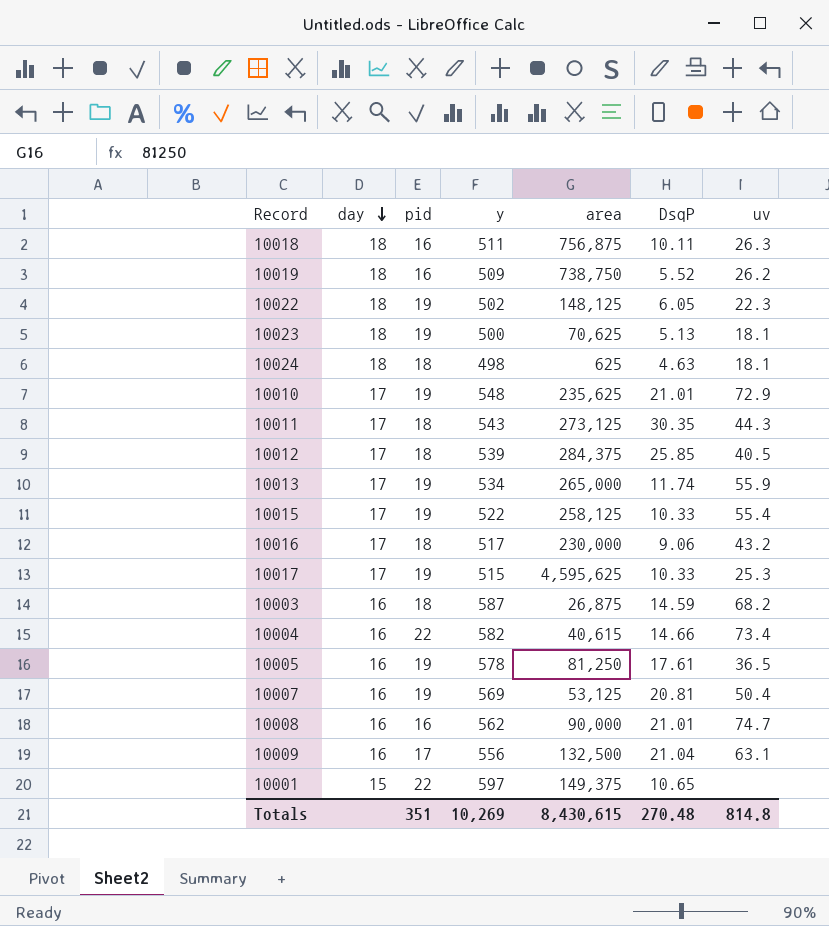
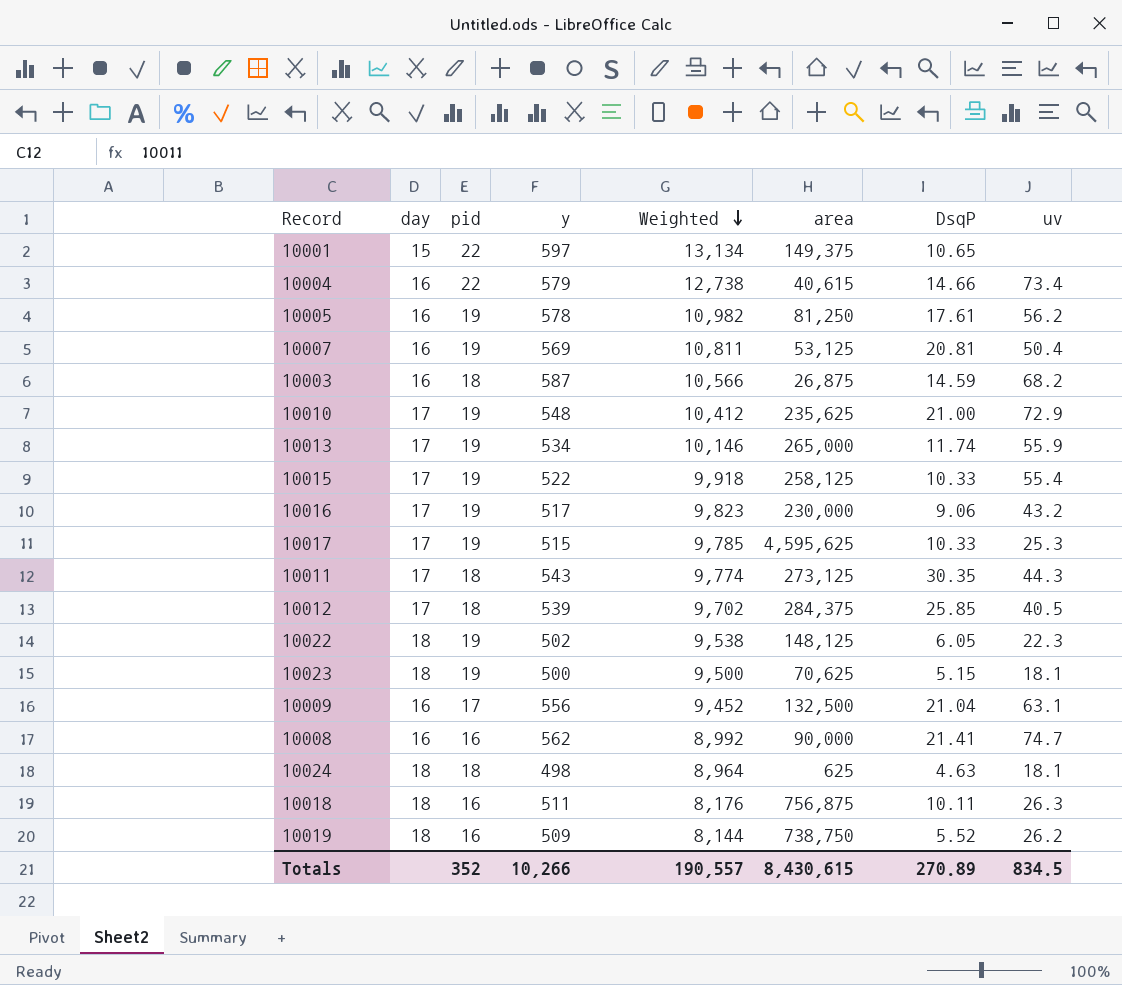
row order: day descending -> Weighted descending
column Weighted | formula: none -> [pid] * [y]
10004 | y: 582 -> 579
10005 | uv: 36.5 -> 56.2
10010 | DsqP: 21.01 -> 21.00
10016 | pid: 18 -> 19
10023 | DsqP: 5.13 -> 5.15
10008 | DsqP: 21.01 -> 21.41
Totals | pid: 351 -> 352
Totals | y: 10,269 -> 10,266
Totals | DsqP: 270.48 -> 270.89
Totals | uv: 814.8 -> 834.5

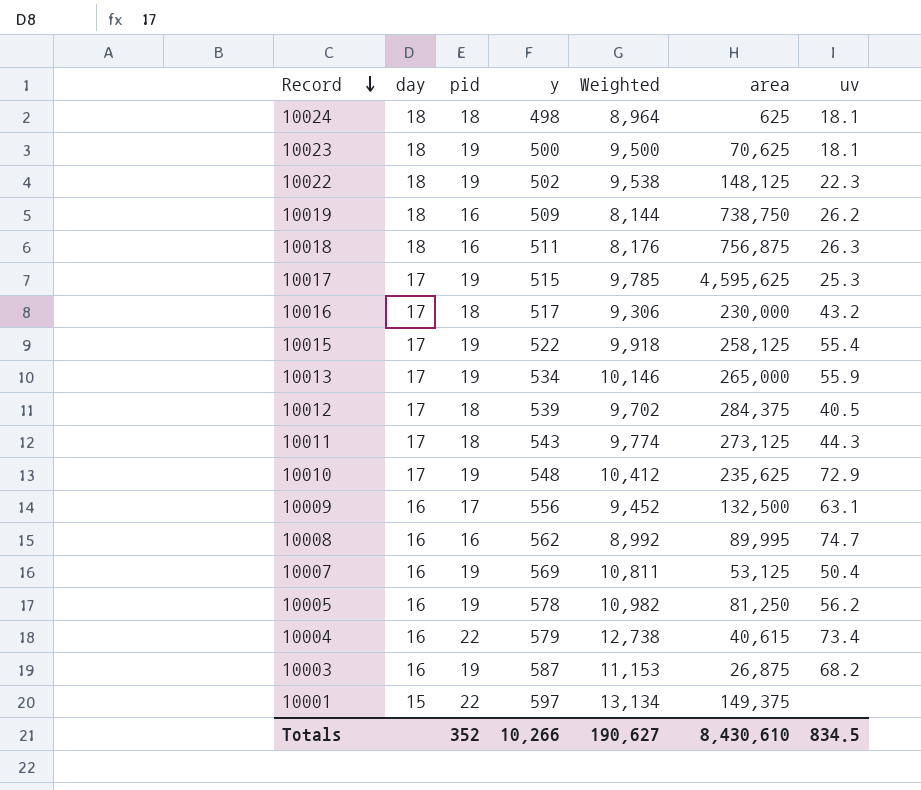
row order: Weighted descending -> Record descending
column DsqP | position: 7 -> none
10016 | pid: 19 -> 18
10016 | Weighted: 9,823 -> 9,306
10008 | area: 90,000 -> 89,995
10003 | pid: 18 -> 19
10003 | Weighted: 10,566 -> 11,153
Totals | Weighted: 190,557 -> 190,627
Totals | area: 8,430,615 -> 8,430,610

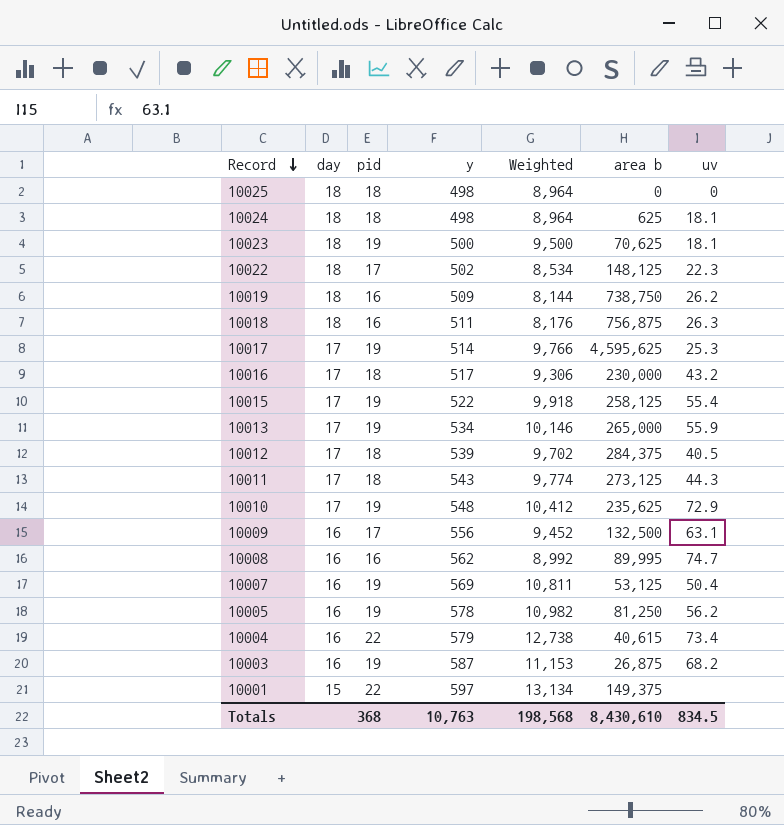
column name: area -> area b
row 10025: none -> 18 | 18 | 498 | 8,964 | 0 | 0
10022 | pid: 19 -> 17
10022 | Weighted: 9,538 -> 8,534
10017 | y: 515 -> 514
10017 | Weighted: 9,785 -> 9,766
Totals | pid: 352 -> 368
Totals | y: 10,266 -> 10,763
Totals | Weighted: 190,627 -> 198,568

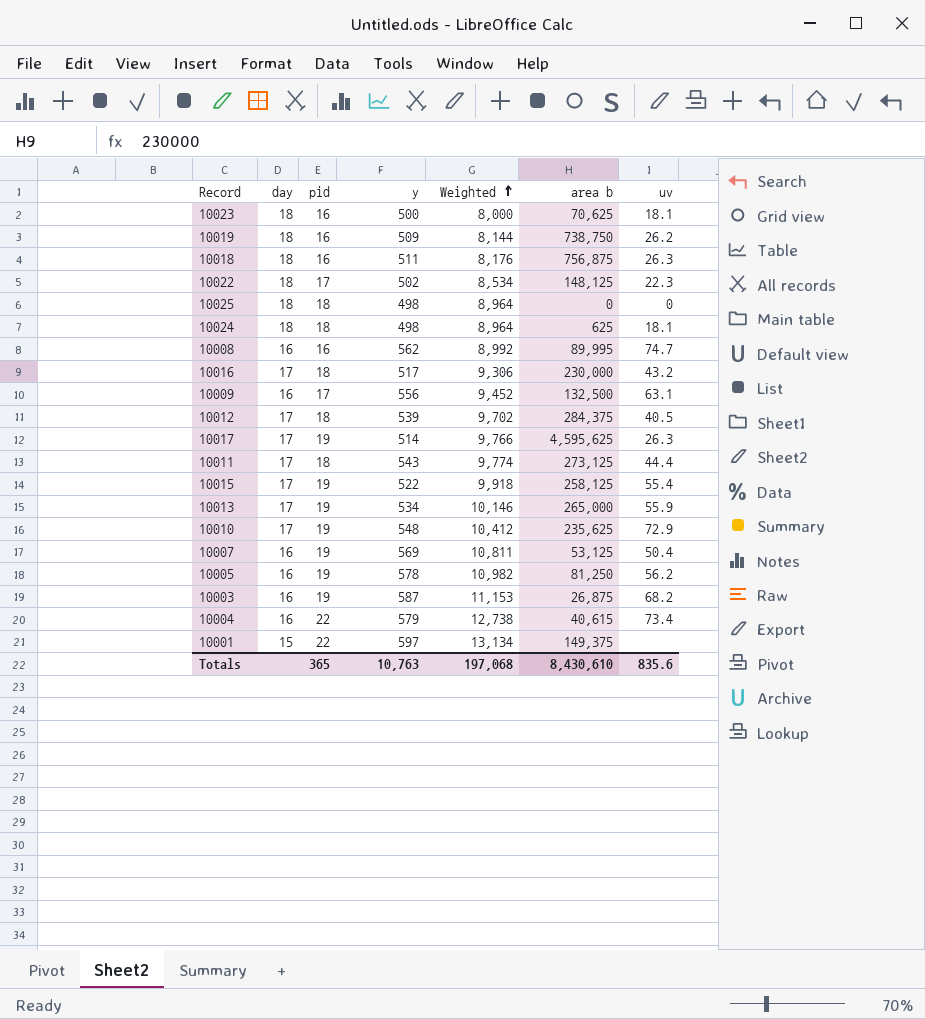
row order: Record descending -> Weighted ascending
10023 | pid: 19 -> 16
10023 | Weighted: 9,500 -> 8,000
10017 | uv: 25.3 -> 26.3
10011 | uv: 44.3 -> 44.4
Totals | pid: 368 -> 365
Totals | Weighted: 198,568 -> 197,068
Totals | uv: 834.5 -> 835.6

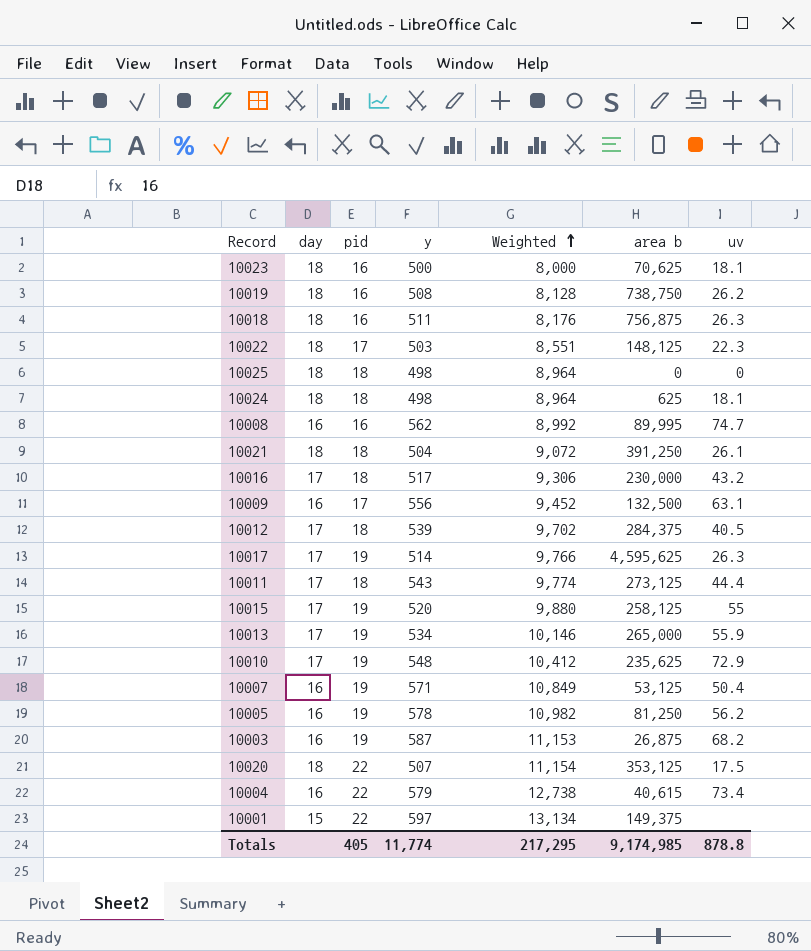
10019 | y: 509 -> 508
10019 | Weighted: 8,144 -> 8,128
10022 | y: 502 -> 503
10022 | Weighted: 8,534 -> 8,551
row 10021: none -> 18 | 18 | 504 | 9,072 | 391,250 | 26.1
10015 | y: 522 -> 520
10015 | Weighted: 9,918 -> 9,880
10015 | uv: 55.4 -> 55
10007 | y: 569 -> 571
10007 | Weighted: 10,811 -> 10,849
row 10020: none -> 18 | 22 | 507 | 11,154 | 353,125 | 17.5
Totals | pid: 365 -> 405
Totals | y: 10,763 -> 11,774
Totals | Weighted: 197,068 -> 217,295
Totals | area b: 8,430,610 -> 9,174,985
Totals | uv: 835.6 -> 878.8

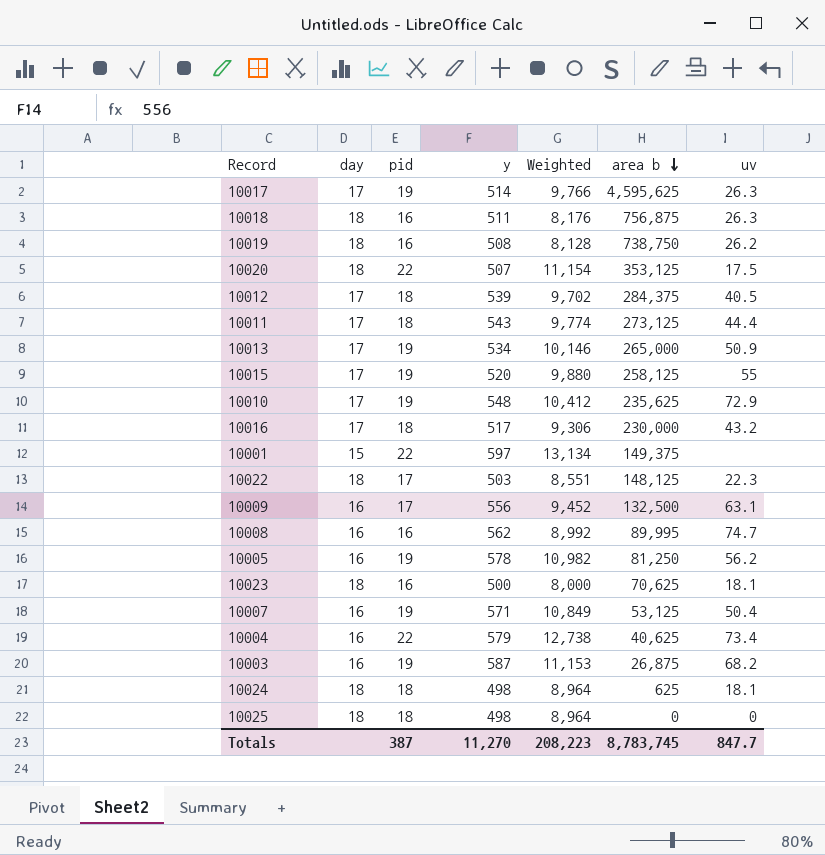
row order: Weighted ascending -> area b descending
row 10021: 18 | 18 | 504 | 9,072 | 391,250 | 26.1 -> none
10013 | uv: 55.9 -> 50.9
10004 | area b: 40,615 -> 40,625
Totals | pid: 405 -> 387
Totals | y: 11,774 -> 11,270
Totals | Weighted: 217,295 -> 208,223
Totals | area b: 9,174,985 -> 8,783,745
Totals | uv: 878.8 -> 847.7

